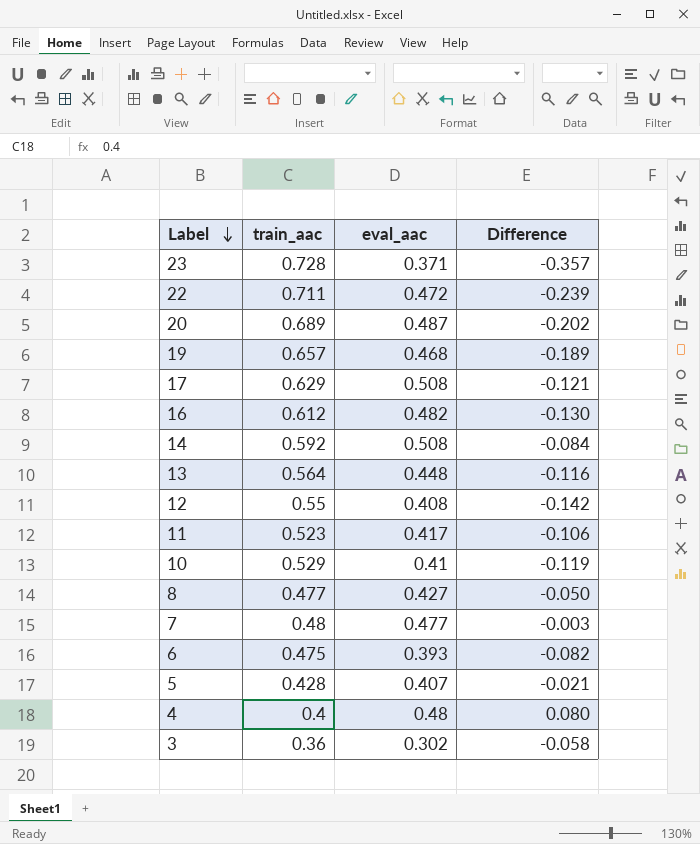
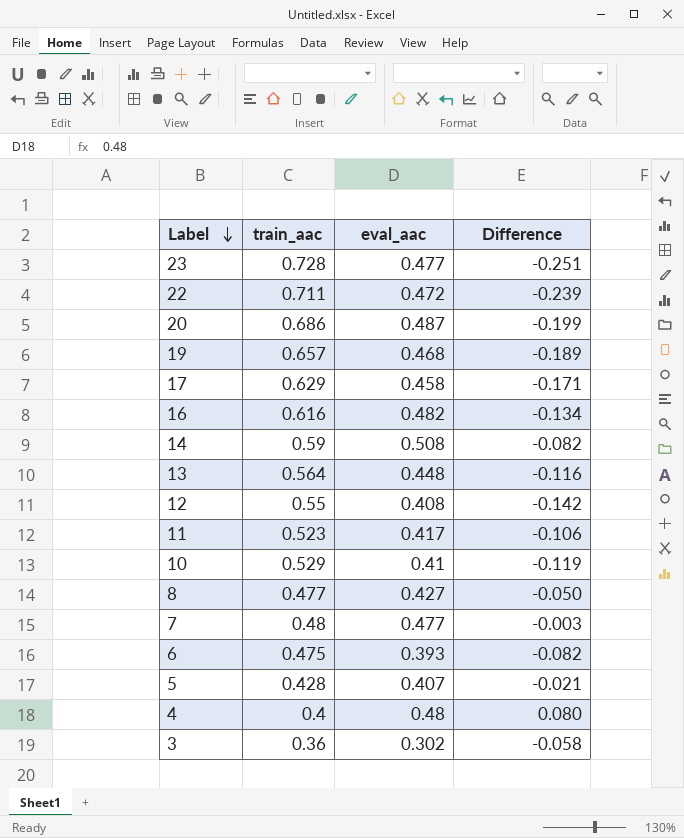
23 | eval_aac: 0.371 -> 0.477
23 | Difference: -0.357 -> -0.251
20 | train_aac: 0.689 -> 0.686
20 | Difference: -0.202 -> -0.199
17 | eval_aac: 0.508 -> 0.458
17 | Difference: -0.121 -> -0.171
16 | train_aac: 0.612 -> 0.616
16 | Difference: -0.130 -> -0.134
14 | train_aac: 0.592 -> 0.59
14 | Difference: -0.084 -> -0.082

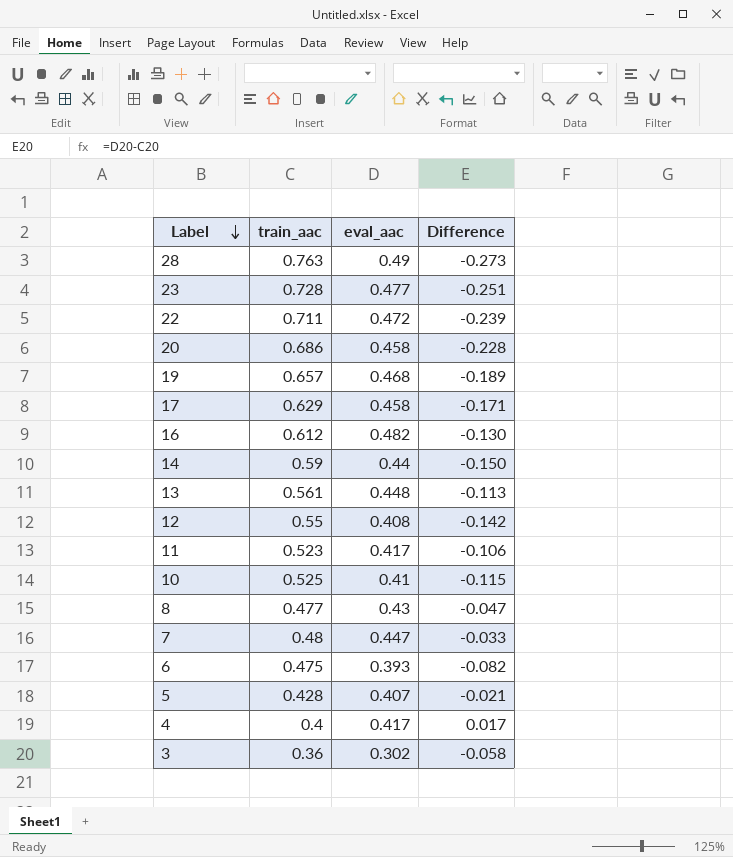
row 28: none -> 0.763 | 0.49 | -0.273
20 | eval_aac: 0.487 -> 0.458
20 | Difference: -0.199 -> -0.228
16 | train_aac: 0.616 -> 0.612
16 | Difference: -0.134 -> -0.130
14 | eval_aac: 0.508 -> 0.44
14 | Difference: -0.082 -> -0.150
13 | train_aac: 0.564 -> 0.561
13 | Difference: -0.116 -> -0.113
10 | train_aac: 0.529 -> 0.525
10 | Difference: -0.119 -> -0.115
8 | eval_aac: 0.427 -> 0.43
8 | Difference: -0.050 -> -0.047
7 | eval_aac: 0.477 -> 0.447
7 | Difference: -0.003 -> -0.033
4 | eval_aac: 0.48 -> 0.417
4 | Difference: 0.080 -> 0.017

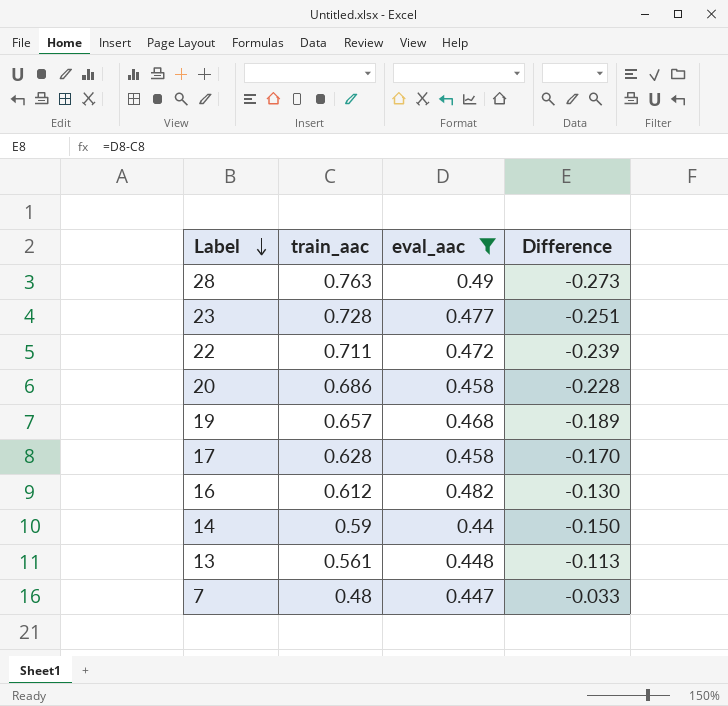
filter: none -> eval_aac >= 0.44
17 | train_aac: 0.629 -> 0.628
17 | Difference: -0.171 -> -0.170

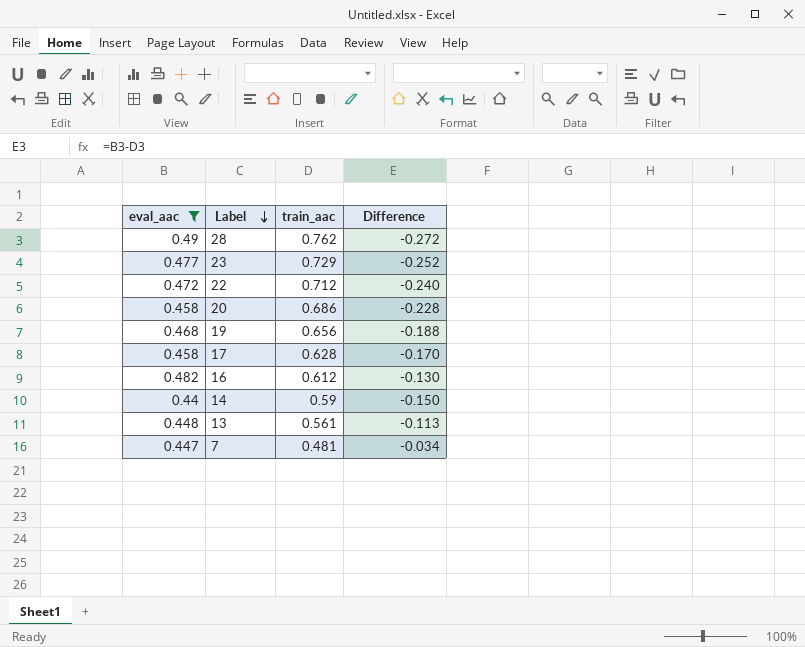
column eval_aac | position: 3 -> 1
28 | train_aac: 0.763 -> 0.762
28 | Difference: -0.273 -> -0.272
23 | train_aac: 0.728 -> 0.729
23 | Difference: -0.251 -> -0.252
22 | train_aac: 0.711 -> 0.712
22 | Difference: -0.239 -> -0.240
19 | train_aac: 0.657 -> 0.656
19 | Difference: -0.189 -> -0.188
7 | train_aac: 0.48 -> 0.481
7 | Difference: -0.033 -> -0.034

